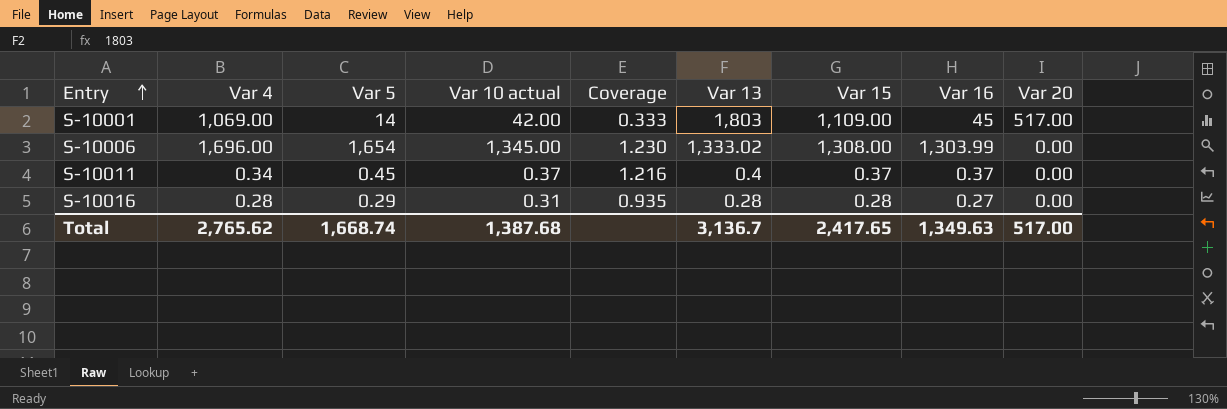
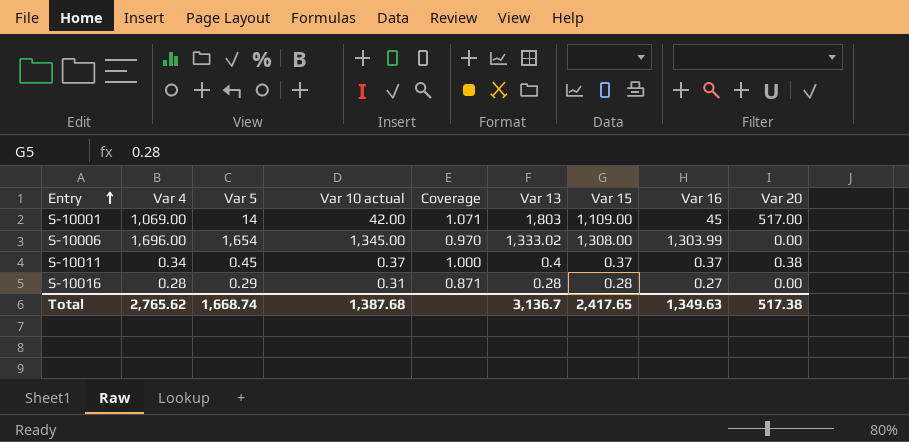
column Coverage | formula: [Var 5] / [Var 10 actual] -> [Var 16] / [Var 10 actual]
S-10011 | Var 20: 0.00 -> 0.38
Total | Var 20: 517.00 -> 517.38

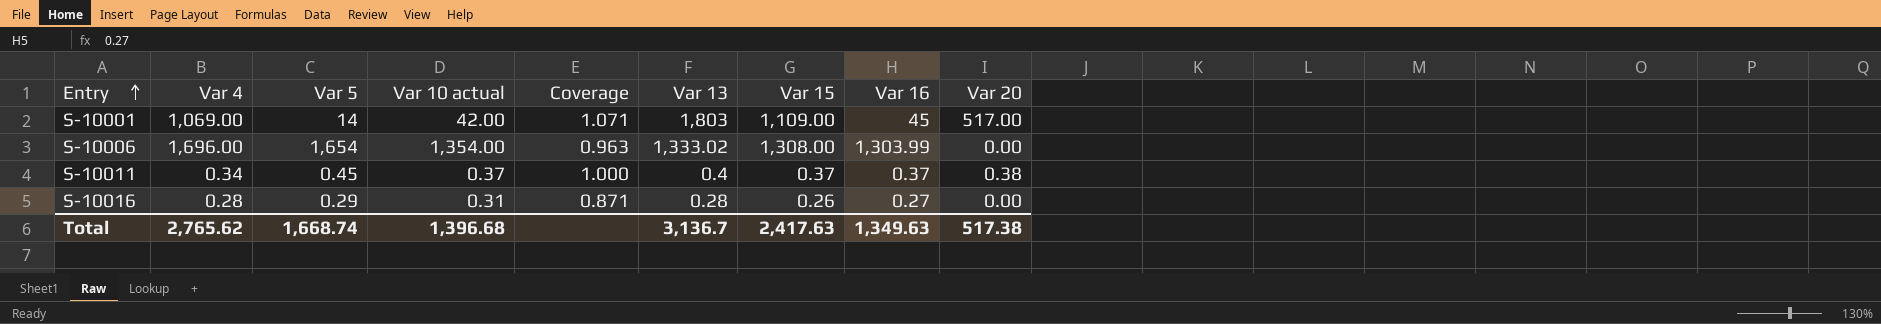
S-10006 | Var 10 actual: 1,345.00 -> 1,354.00
S-10006 | Coverage: 0.970 -> 0.963
S-10016 | Var 15: 0.28 -> 0.26
Total | Var 10 actual: 1,387.68 -> 1,396.68
Total | Var 15: 2,417.65 -> 2,417.63

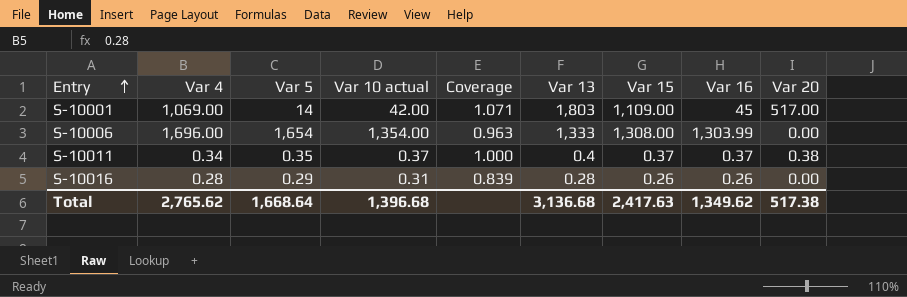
S-10006 | Var 13: 1,333.02 -> 1,333
S-10011 | Var 5: 0.45 -> 0.35
S-10016 | Coverage: 0.871 -> 0.839
S-10016 | Var 16: 0.27 -> 0.26
Total | Var 5: 1,668.74 -> 1,668.64
Total | Var 13: 3,136.7 -> 3,136.68
Total | Var 16: 1,349.63 -> 1,349.62

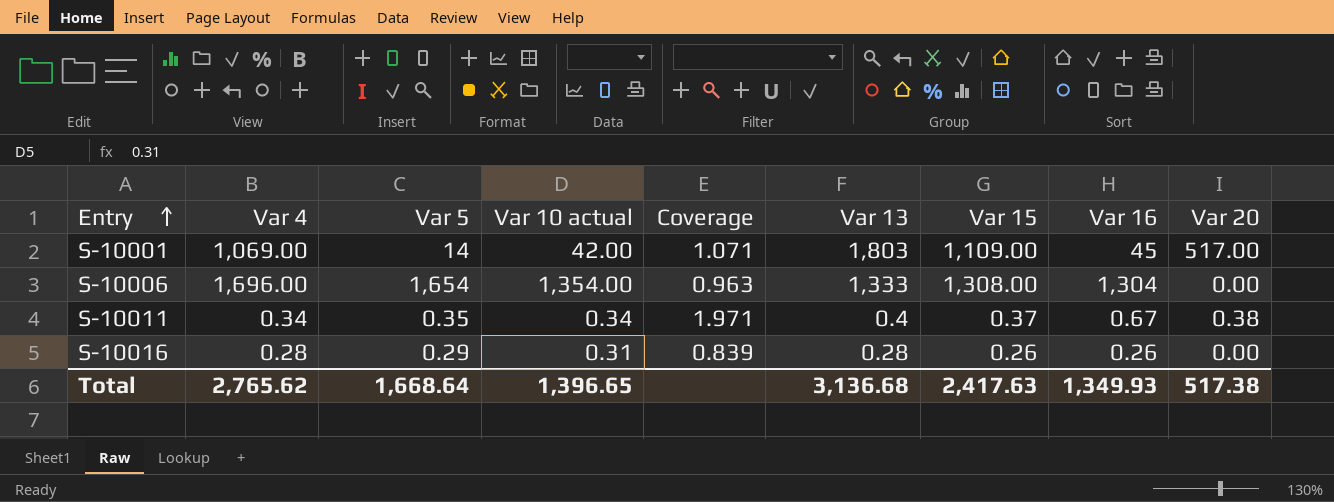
S-10006 | Var 16: 1,303.99 -> 1,304
S-10011 | Var 10 actual: 0.37 -> 0.34
S-10011 | Coverage: 1.000 -> 1.971
S-10011 | Var 16: 0.37 -> 0.67
Total | Var 10 actual: 1,396.68 -> 1,396.65
Total | Var 16: 1,349.62 -> 1,349.93

